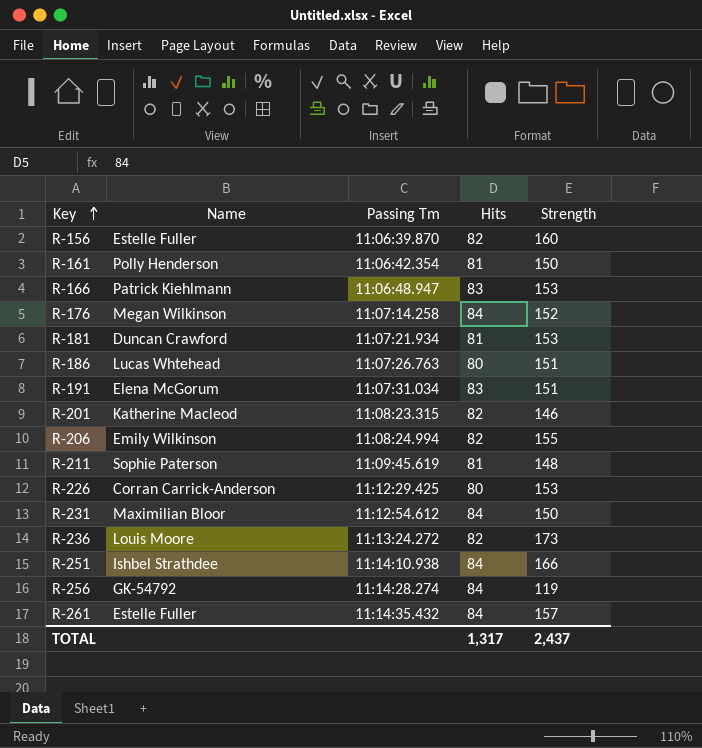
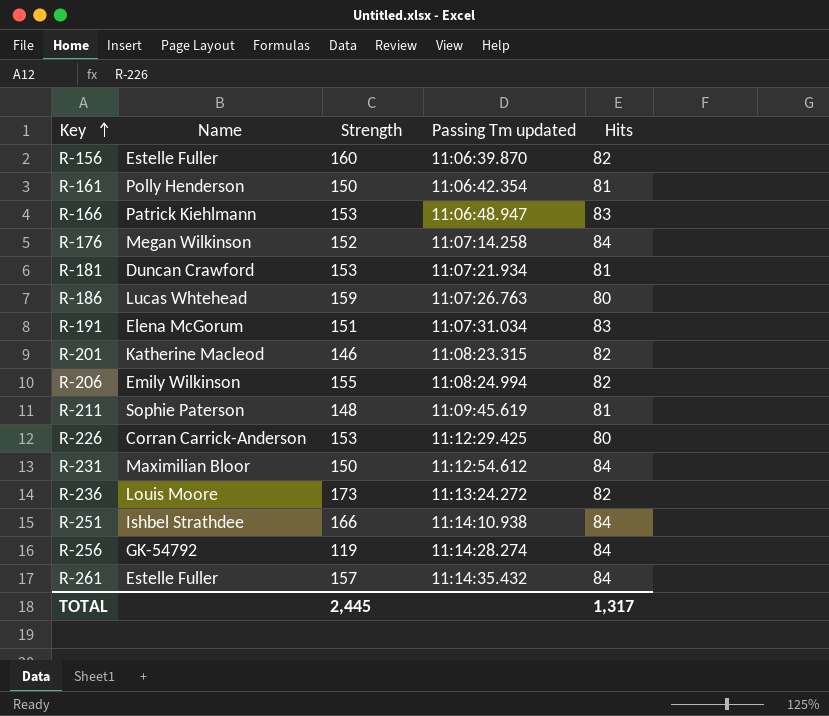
column Strength | position: 5 -> 3
column name: Passing Tm -> Passing Tm updated
R-186 | Strength: 151 -> 159
TOTAL | Strength: 2,437 -> 2,445

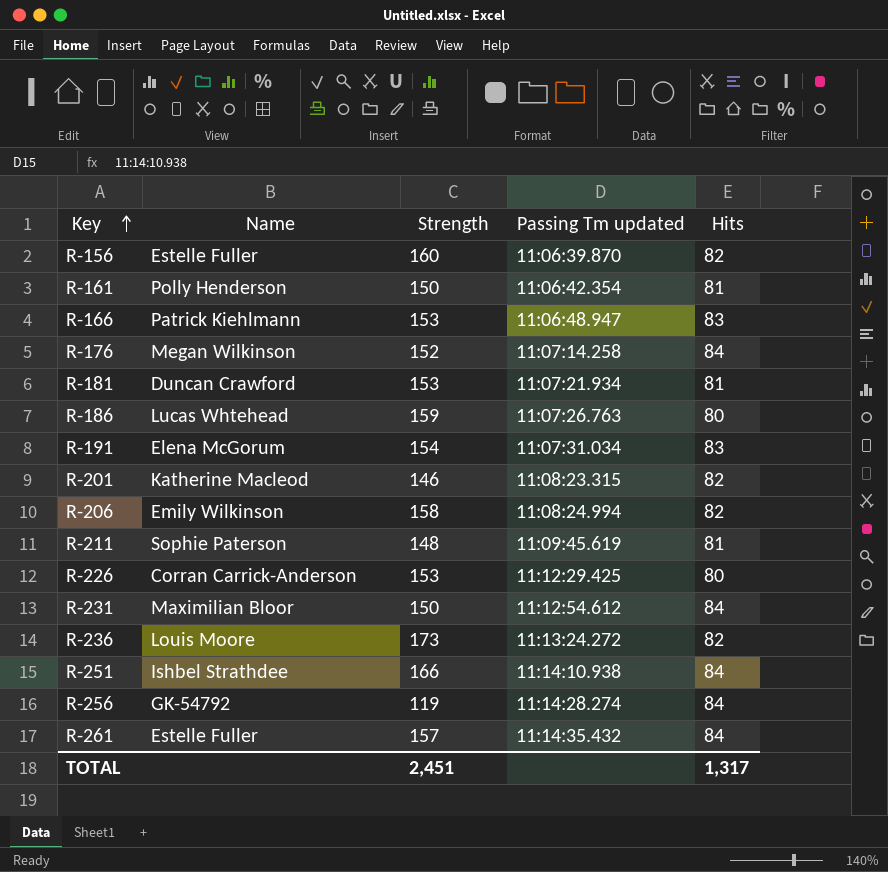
R-191 | Strength: 151 -> 154
R-206 | Strength: 155 -> 158
TOTAL | Strength: 2,445 -> 2,451

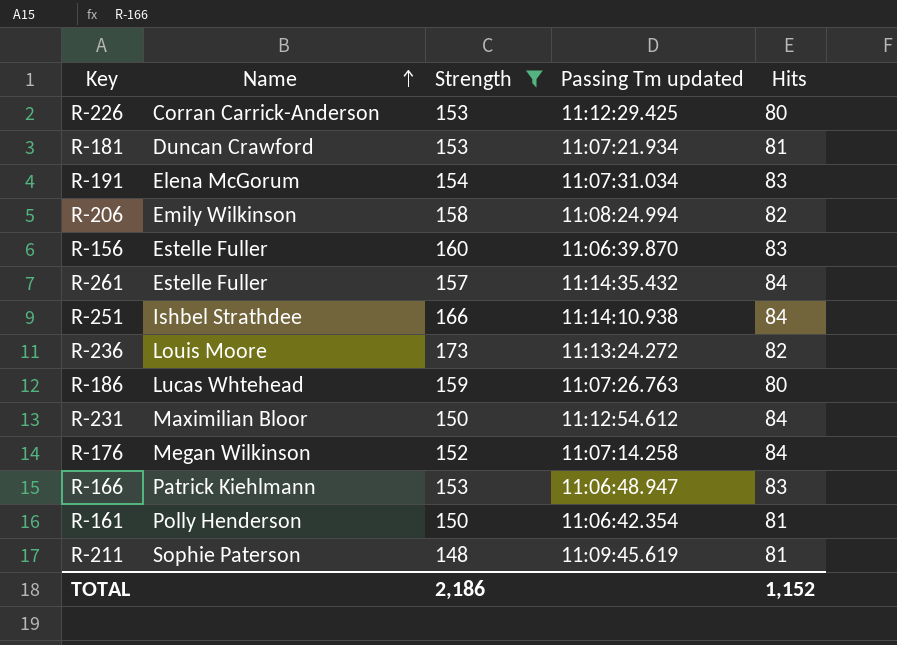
filter: none -> Strength >= 148
row order: Key ascending -> Name ascending
R-156 | Hits: 82 -> 83
TOTAL | Strength: 2,451 -> 2,186
TOTAL | Hits: 1,317 -> 1,152

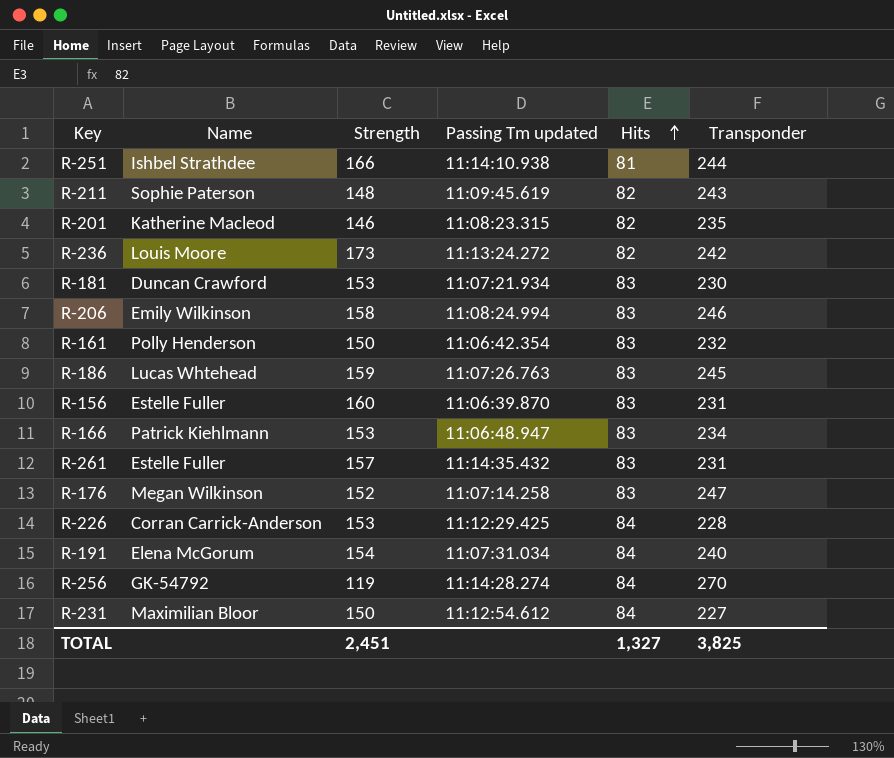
filter: Strength >= 148 -> none
row order: Name ascending -> Hits ascending
column Transponder | position: none -> 6
R-251 | Hits: 84 -> 81
R-211 | Hits: 81 -> 82
R-181 | Hits: 81 -> 83
R-206 | Hits: 82 -> 83
R-161 | Hits: 81 -> 83
R-186 | Hits: 80 -> 83
R-261 | Hits: 84 -> 83
R-176 | Hits: 84 -> 83
R-226 | Hits: 80 -> 84
R-191 | Hits: 83 -> 84
TOTAL | Strength: 2,186 -> 2,451
TOTAL | Hits: 1,152 -> 1,327

